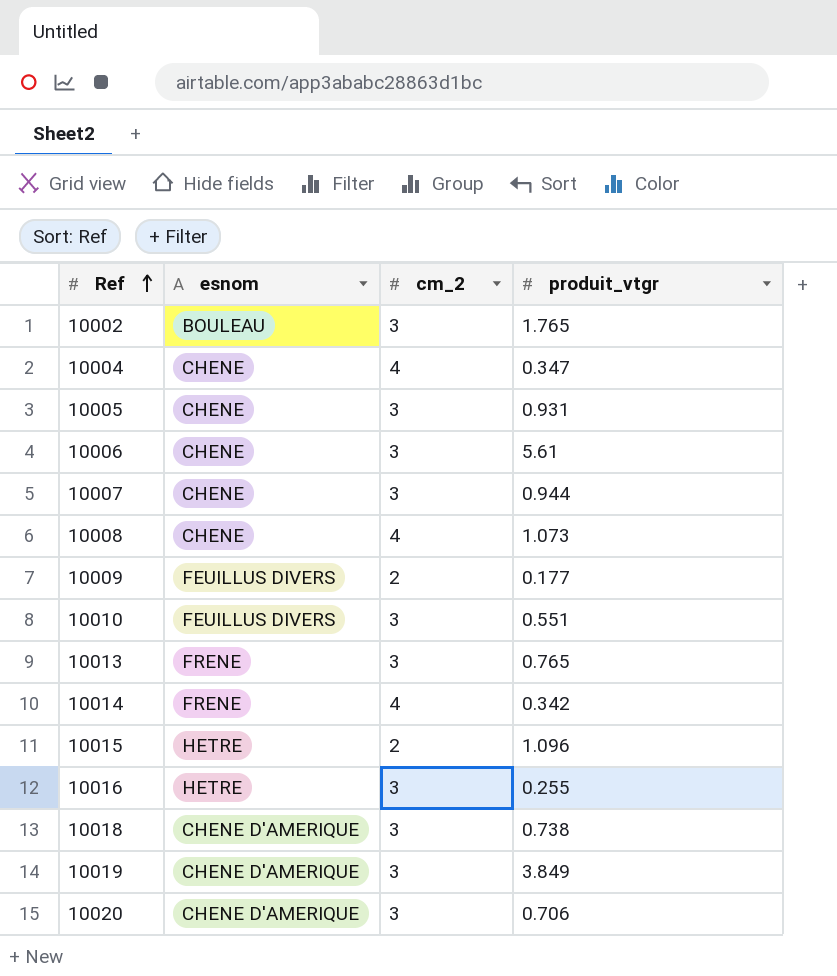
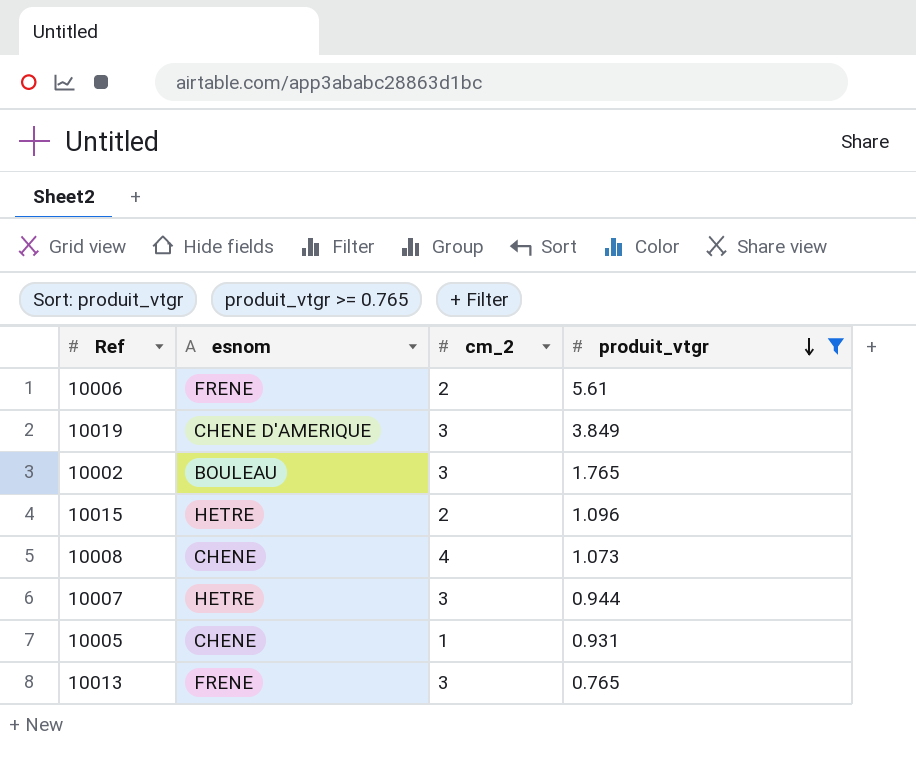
filter: none -> produit_vtgr >= 0.765
row order: Ref ascending -> produit_vtgr descending
10006 | esnom: CHENE -> FRENE
10006 | cm_2: 3 -> 2
10007 | esnom: CHENE -> HETRE
10005 | cm_2: 3 -> 1

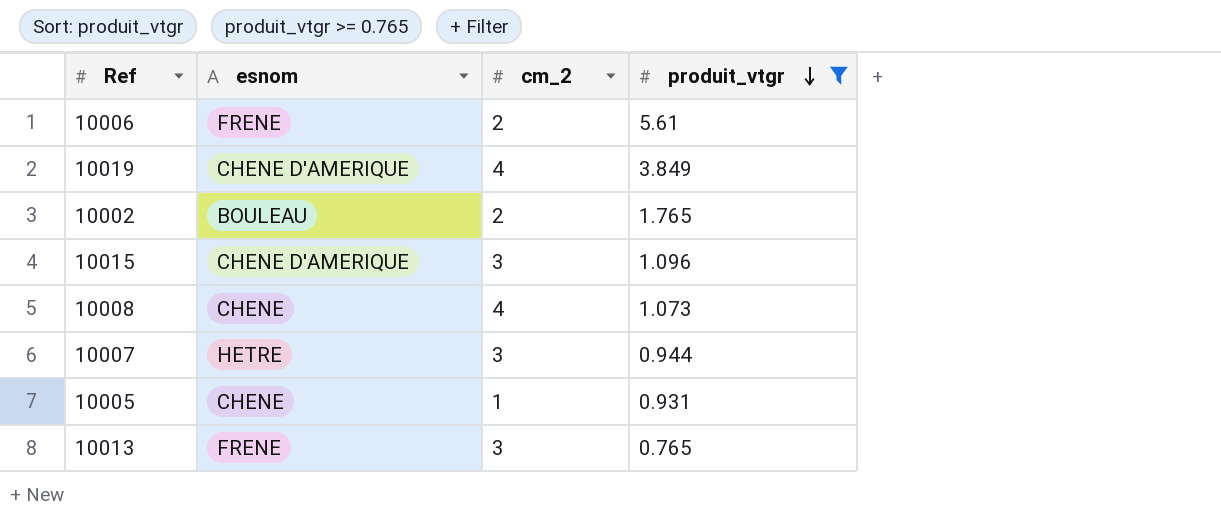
10019 | cm_2: 3 -> 4
10002 | cm_2: 3 -> 2
10015 | esnom: HETRE -> CHENE D'AMERIQUE
10015 | cm_2: 2 -> 3

